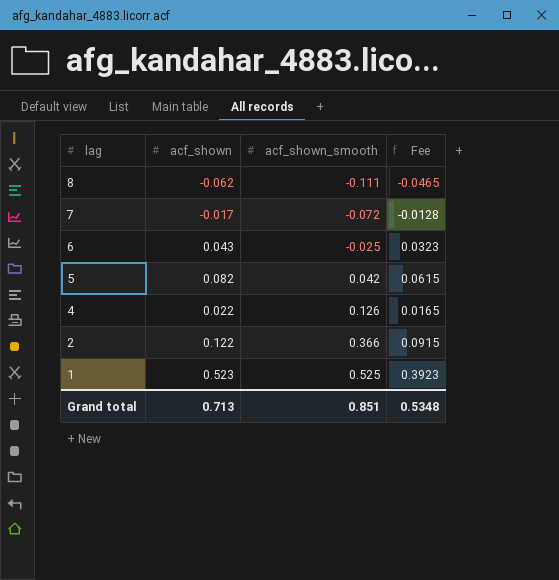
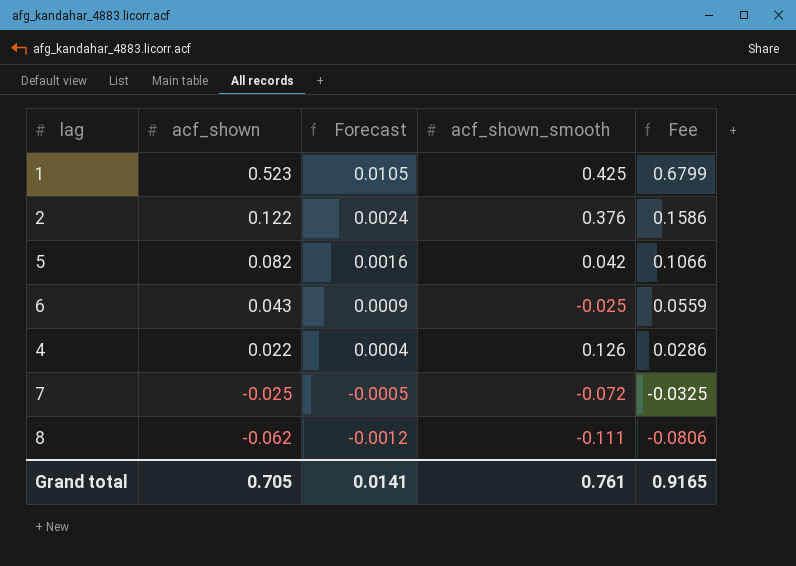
row order: lag descending -> acf_shown descending
column Forecast | formula: none -> [acf_shown] * 0.02
column Fee | formula: [acf_shown] * 0.75 -> [acf_shown] * 1.3
1 | acf_shown_smooth: 0.525 -> 0.425
2 | acf_shown_smooth: 0.366 -> 0.376
7 | acf_shown: -0.017 -> -0.025
Grand total | acf_shown: 0.713 -> 0.705
Grand total | acf_shown_smooth: 0.851 -> 0.761
Grand total | Fee: 0.5348 -> 0.9165

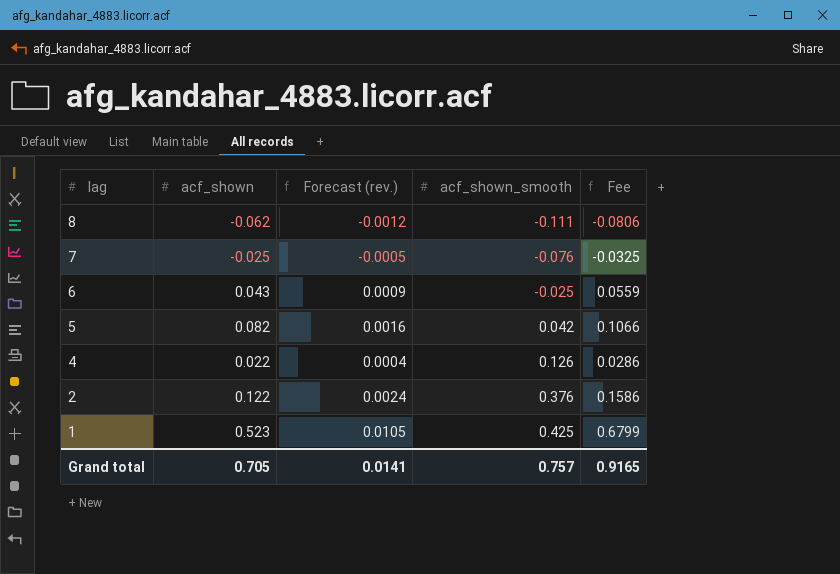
row order: acf_shown descending -> lag descending
column name: Forecast -> Forecast (rev.)
7 | acf_shown_smooth: -0.072 -> -0.076
Grand total | acf_shown_smooth: 0.761 -> 0.757

